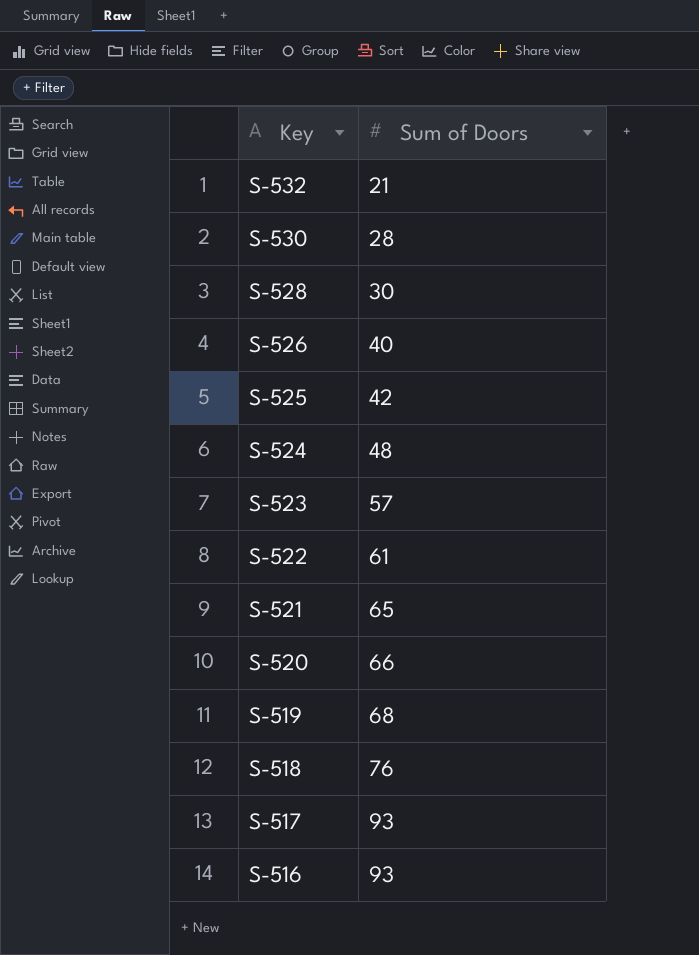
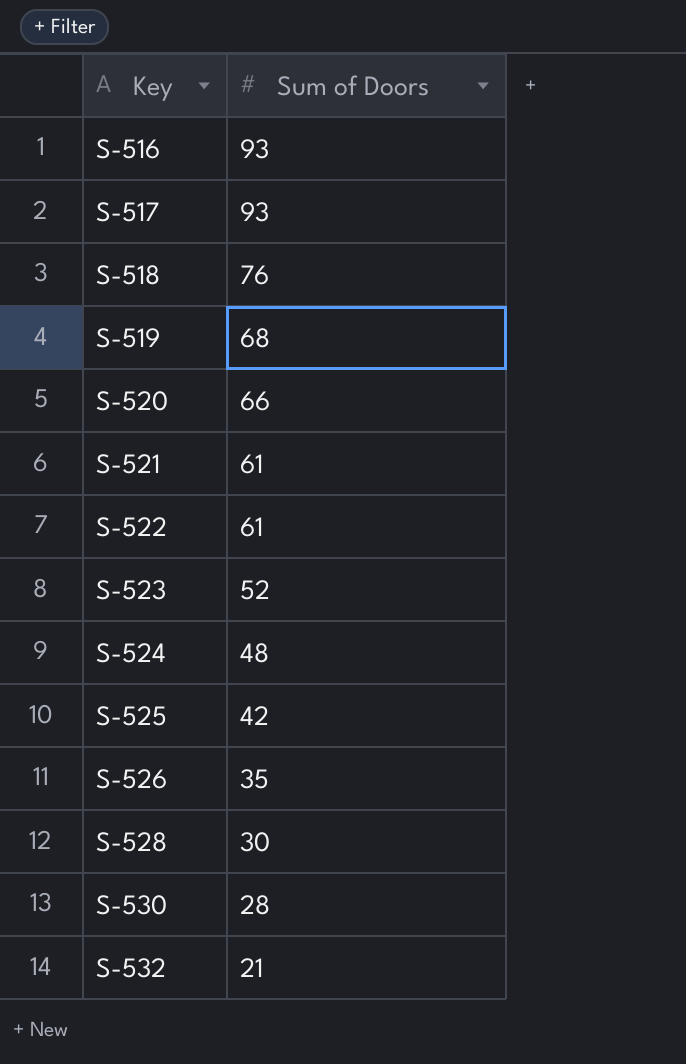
row order: Key descending -> Key ascending
S-521 | Sum of Doors: 65 -> 61
S-523 | Sum of Doors: 57 -> 52
S-526 | Sum of Doors: 40 -> 35

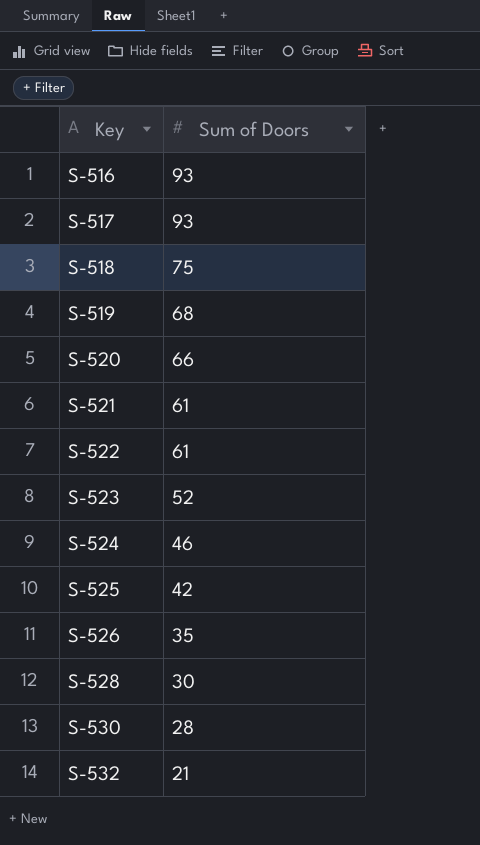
S-518 | Sum of Doors: 76 -> 75
S-524 | Sum of Doors: 48 -> 46

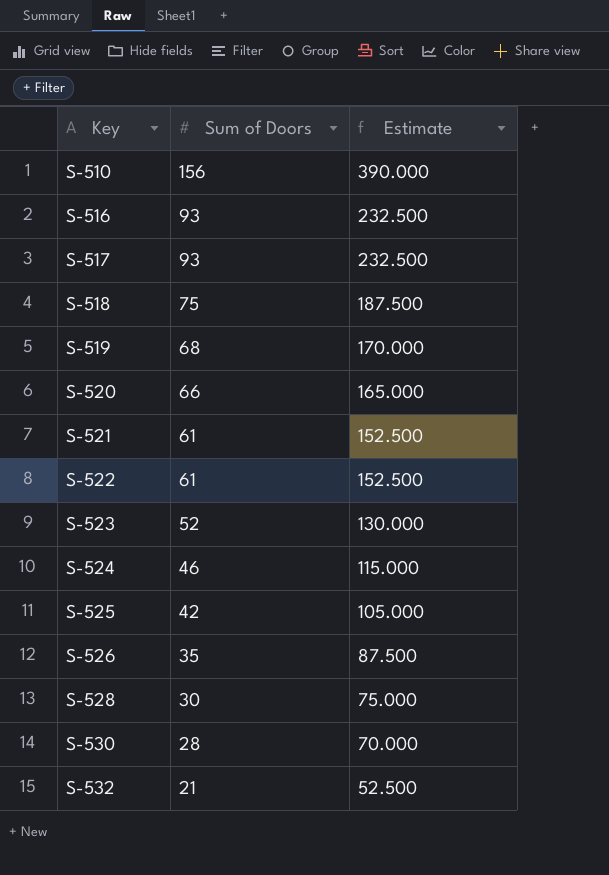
column Estimate | formula: none -> [Sum of Doors] * 2.5
row S-510: none -> 156 | 390.000

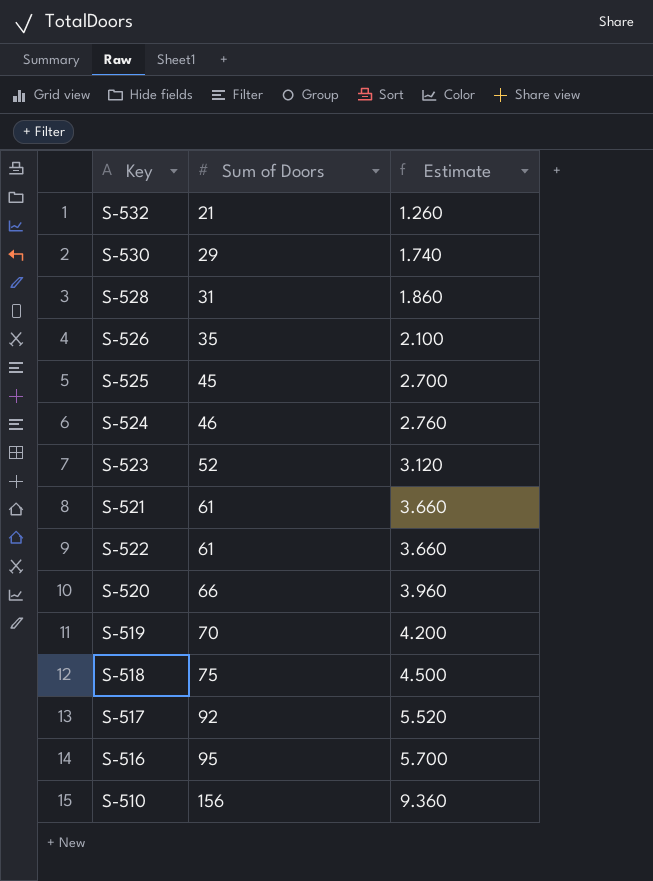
row order: Key ascending -> Sum of Doors ascending
column Estimate | formula: [Sum of Doors] * 2.5 -> [Sum of Doors] * 0.06
S-530 | Sum of Doors: 28 -> 29
S-528 | Sum of Doors: 30 -> 31
S-525 | Sum of Doors: 42 -> 45
S-519 | Sum of Doors: 68 -> 70
S-517 | Sum of Doors: 93 -> 92
S-516 | Sum of Doors: 93 -> 95

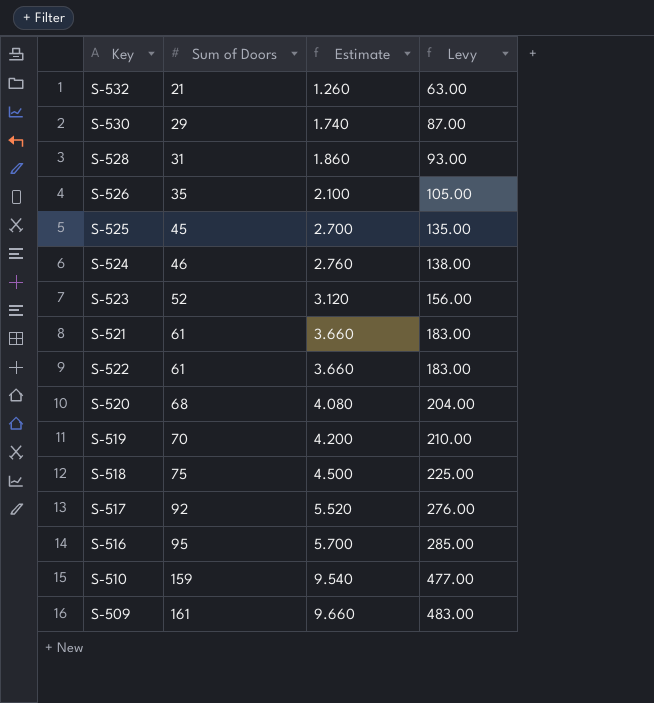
column Levy | formula: none -> [Sum of Doors] * 3
S-520 | Sum of Doors: 66 -> 68
S-520 | Estimate: 3.960 -> 4.080
S-510 | Sum of Doors: 156 -> 159
S-510 | Estimate: 9.360 -> 9.540
row S-509: none -> 161 | 9.660 | 483.00

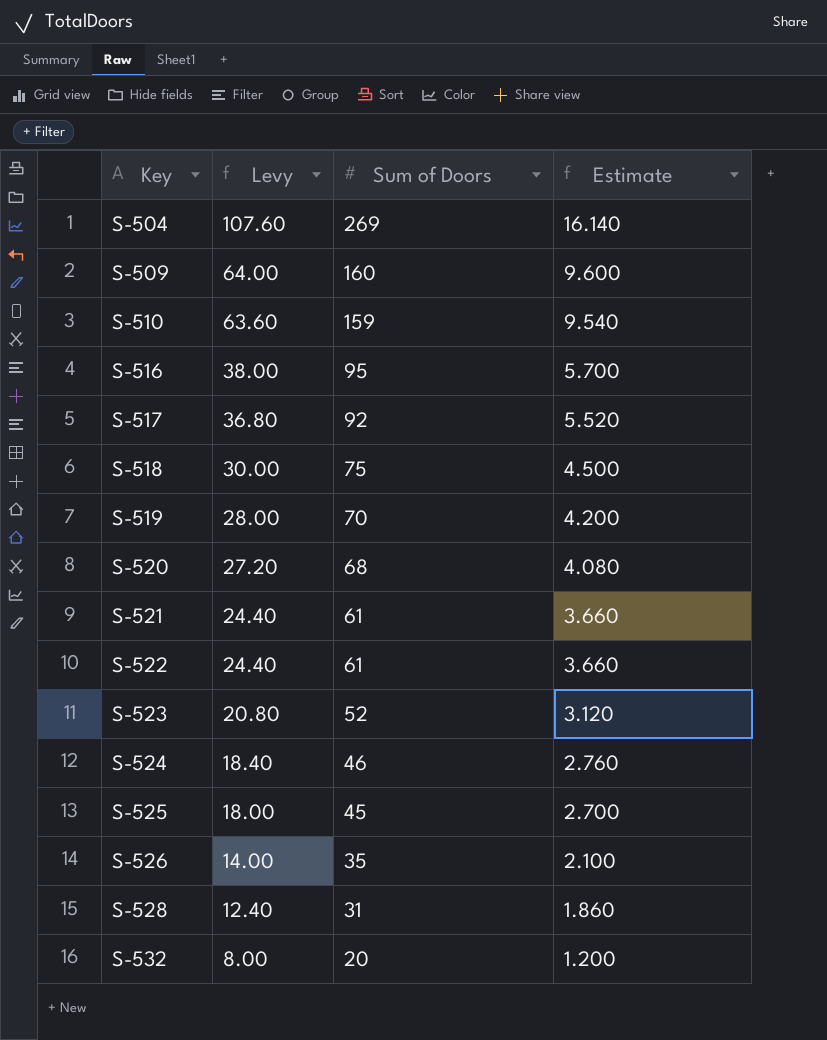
row order: Sum of Doors ascending -> Key ascending
column Levy | formula: [Sum of Doors] * 3 -> [Sum of Doors] * 0.4
column Levy | position: 4 -> 2
row S-530: 29 | 1.740 | 87.00 -> none
row S-504: none -> 107.60 | 269 | 16.140
S-509 | Sum of Doors: 161 -> 160
S-509 | Estimate: 9.660 -> 9.600
S-532 | Sum of Doors: 21 -> 20
S-532 | Estimate: 1.260 -> 1.200

